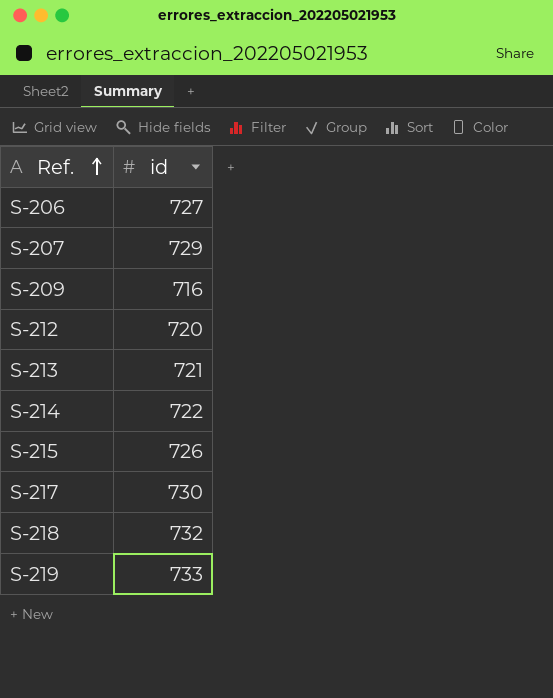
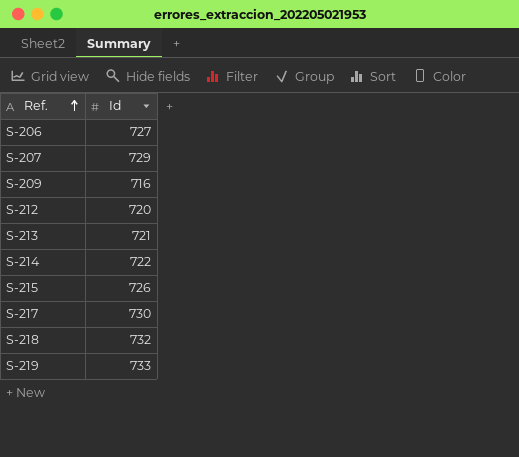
column name: id -> Id

